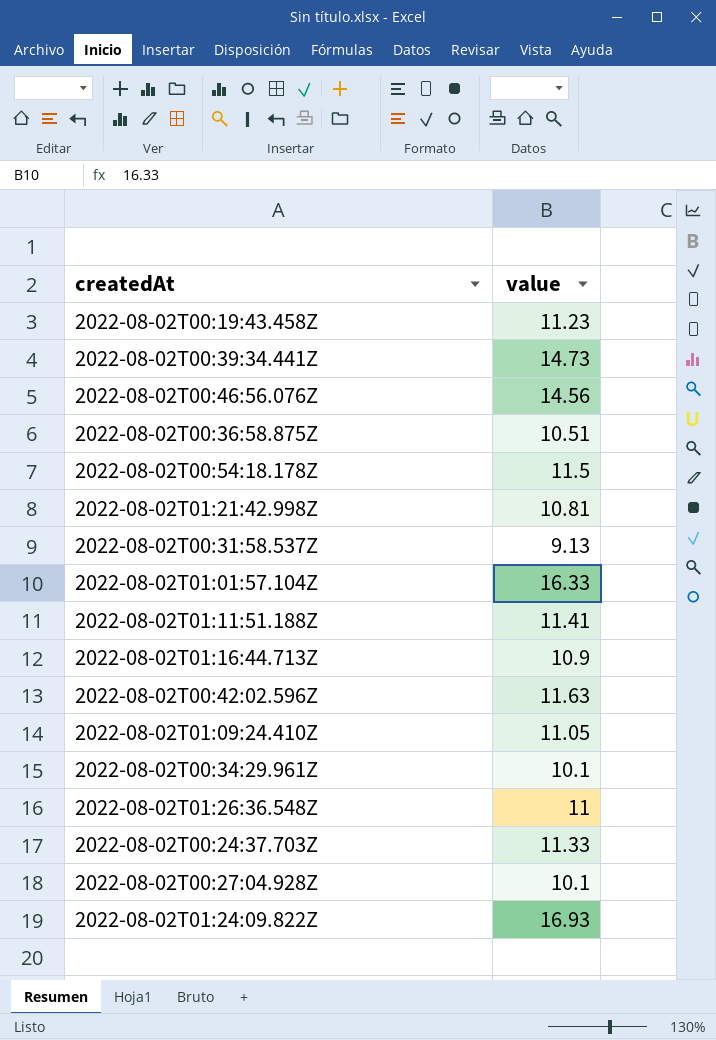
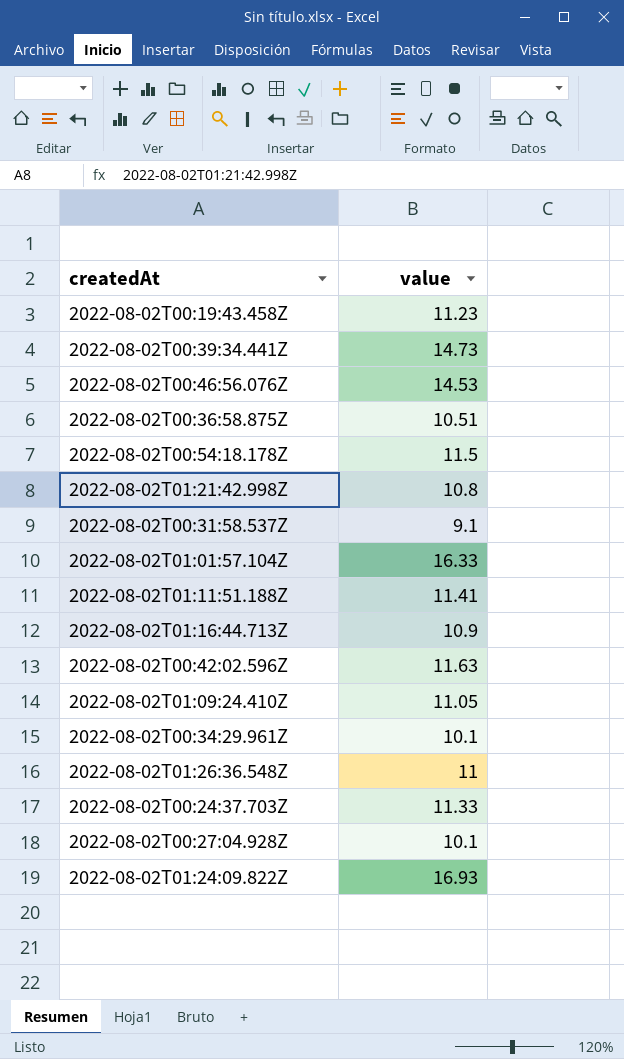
2022-08-02T00:46:56.076Z | value: 14.56 -> 14.53
2022-08-02T01:21:42.998Z | value: 10.81 -> 10.8
2022-08-02T00:31:58.537Z | value: 9.13 -> 9.1

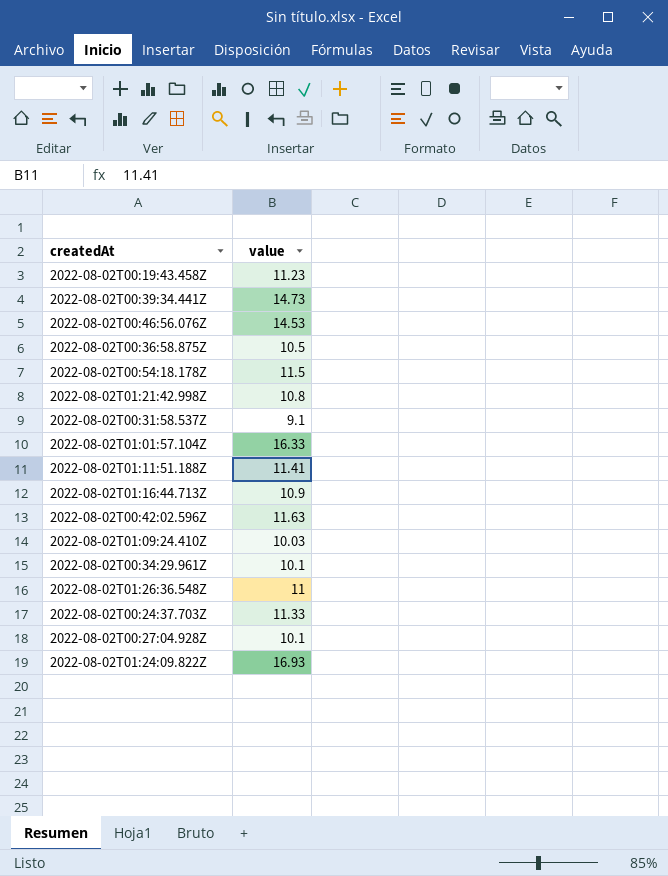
2022-08-02T00:36:58.875Z | value: 10.51 -> 10.5
2022-08-02T01:09:24.410Z | value: 11.05 -> 10.03

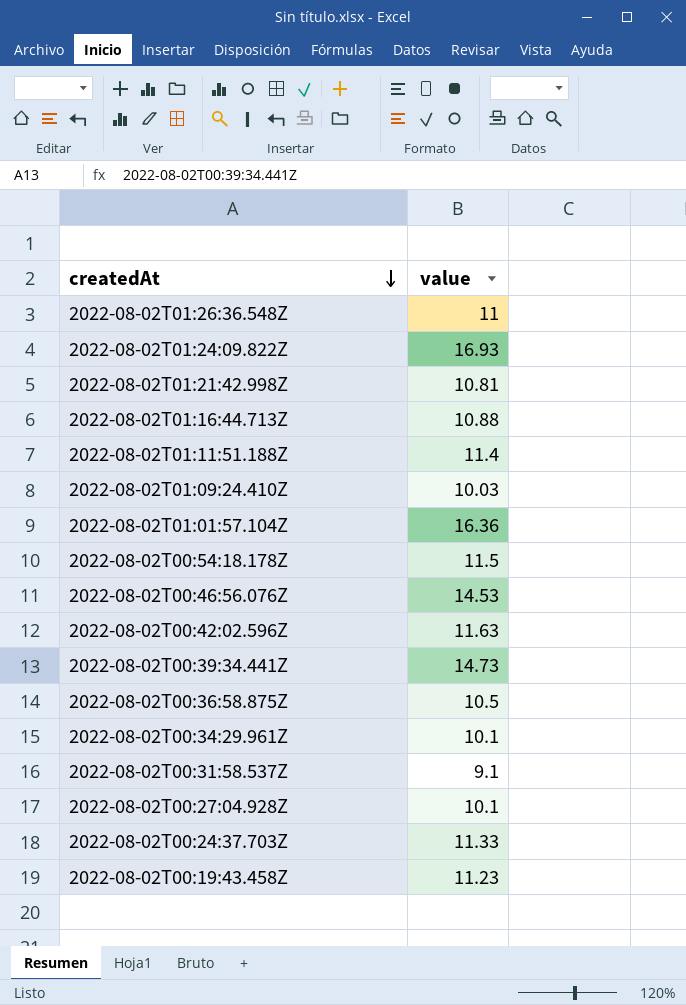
row order: none -> createdAt descending
2022-08-02T01:21:42.998Z | value: 10.8 -> 10.81
2022-08-02T01:16:44.713Z | value: 10.9 -> 10.88
2022-08-02T01:11:51.188Z | value: 11.41 -> 11.4
2022-08-02T01:01:57.104Z | value: 16.33 -> 16.36

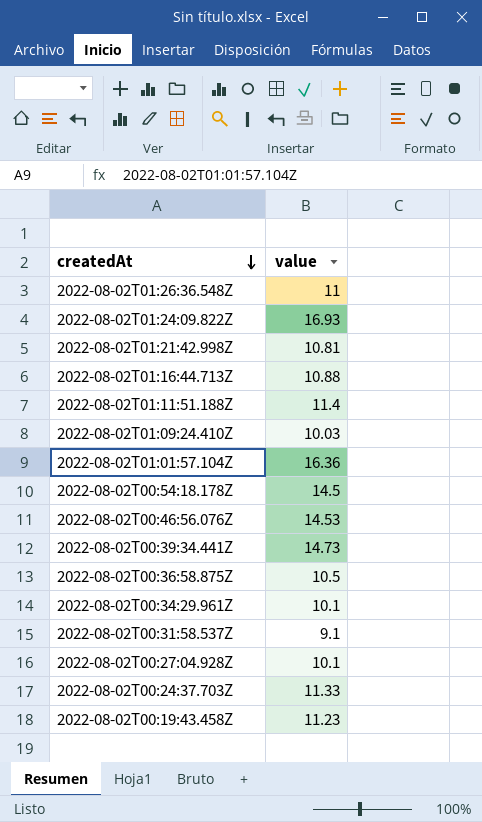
row 2022-08-02T00:42:02.596Z: 11.63 -> none
2022-08-02T00:54:18.178Z | value: 11.5 -> 14.5

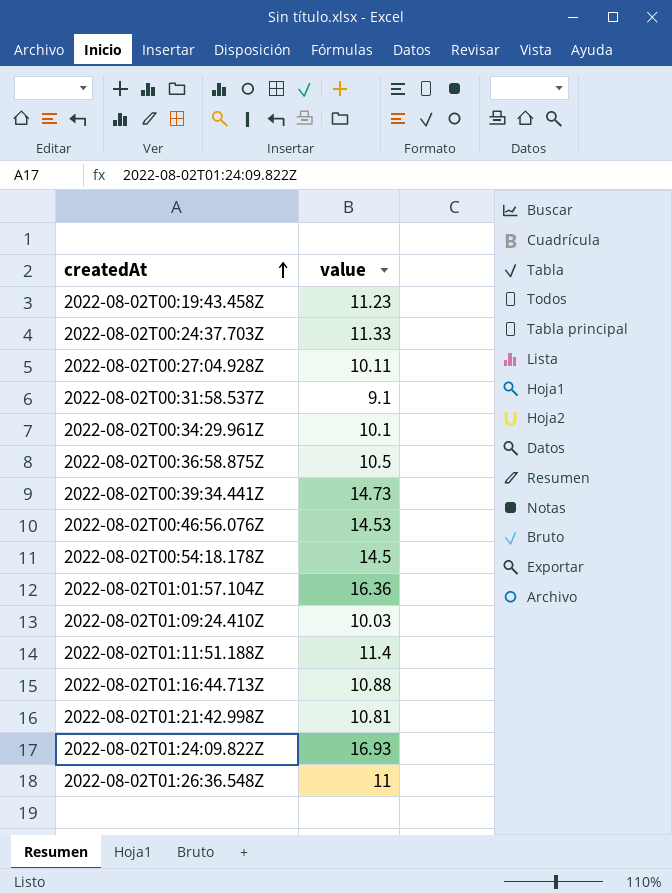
row order: createdAt descending -> createdAt ascending
2022-08-02T00:27:04.928Z | value: 10.1 -> 10.11

